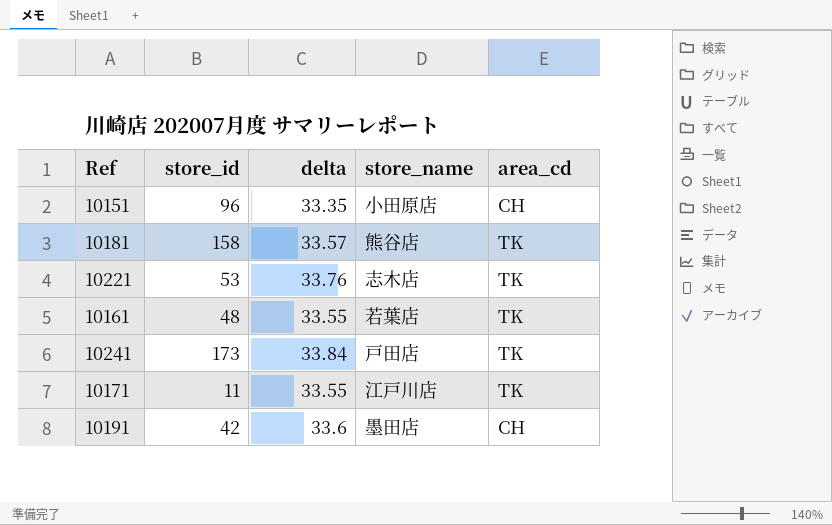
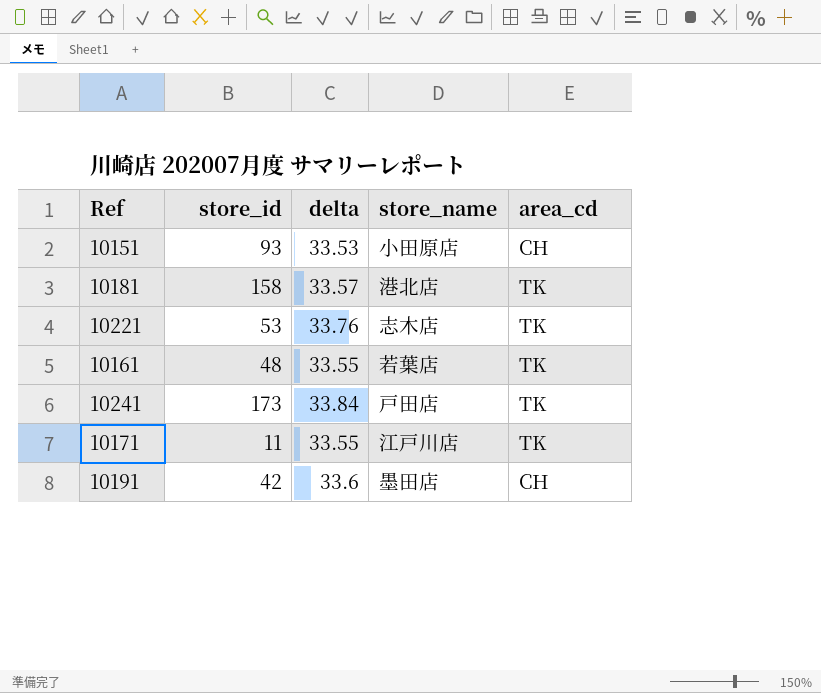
10151 | store_id: 96 -> 93
10151 | delta: 33.35 -> 33.53
10181 | store_name: 熊谷店 -> 港北店

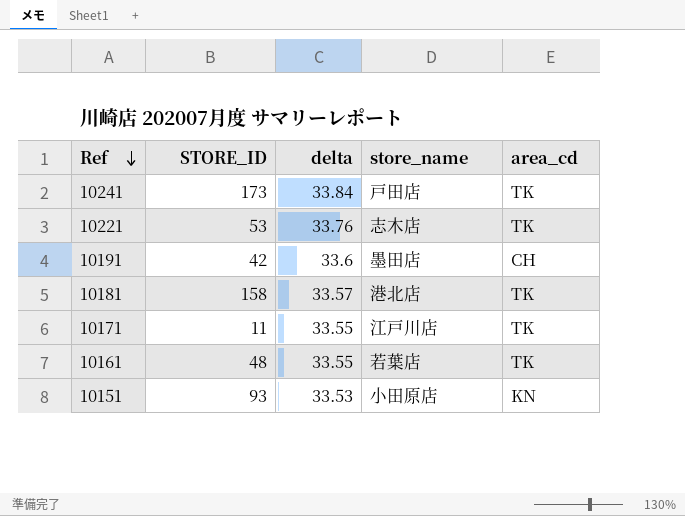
row order: none -> Ref descending
column name: store_id -> STORE_ID
10151 | area_cd: CH -> KN

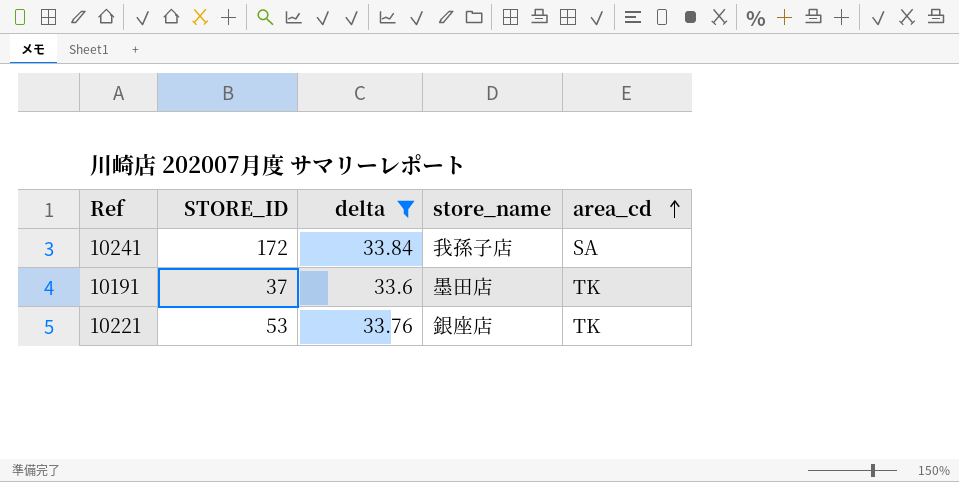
filter: none -> delta >= 33.6
row order: Ref descending -> area_cd ascending
10241 | STORE_ID: 173 -> 172
10241 | store_name: 戸田店 -> 我孫子店
10241 | area_cd: TK -> SA
10191 | STORE_ID: 42 -> 37
10191 | area_cd: CH -> TK
10221 | store_name: 志木店 -> 銀座店

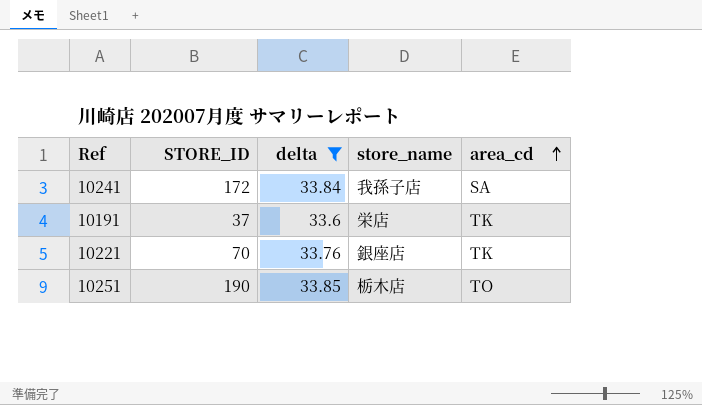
10191 | store_name: 墨田店 -> 栄店
10221 | STORE_ID: 53 -> 70
row 10251: none -> 190 | 33.85 | 栃木店 | TO

